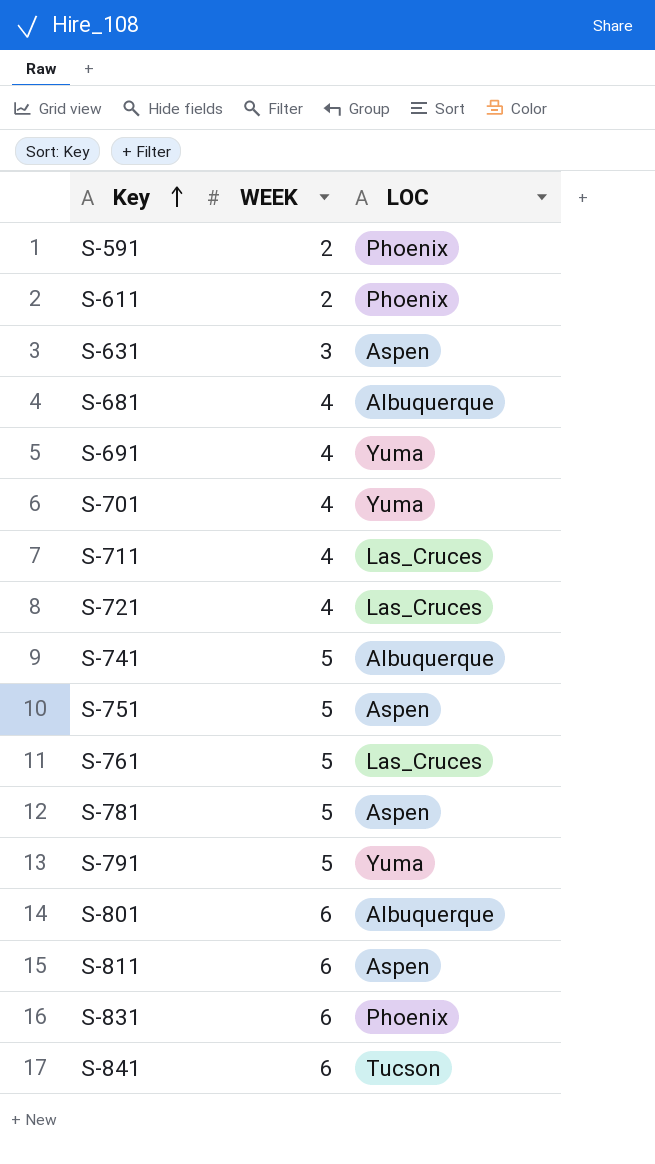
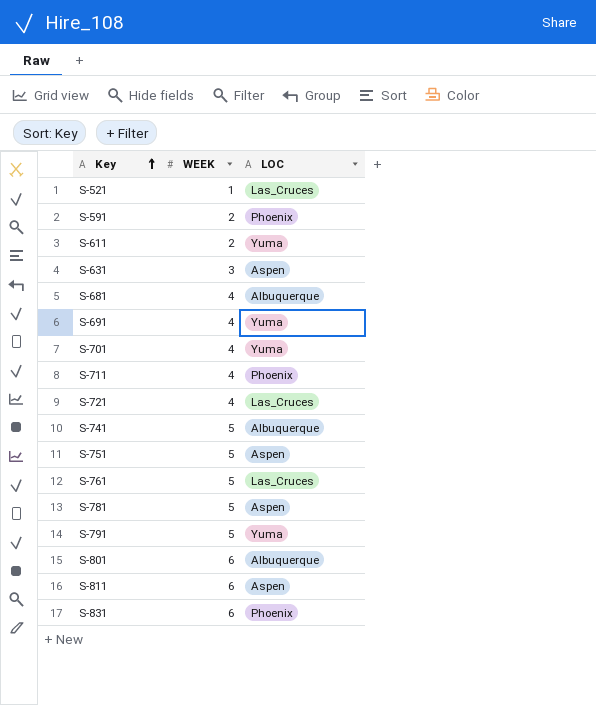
row S-841: 6 | Tucson -> none
row S-521: none -> 1 | Las_Cruces
S-611 | LOC: Phoenix -> Yuma
S-711 | LOC: Las_Cruces -> Phoenix

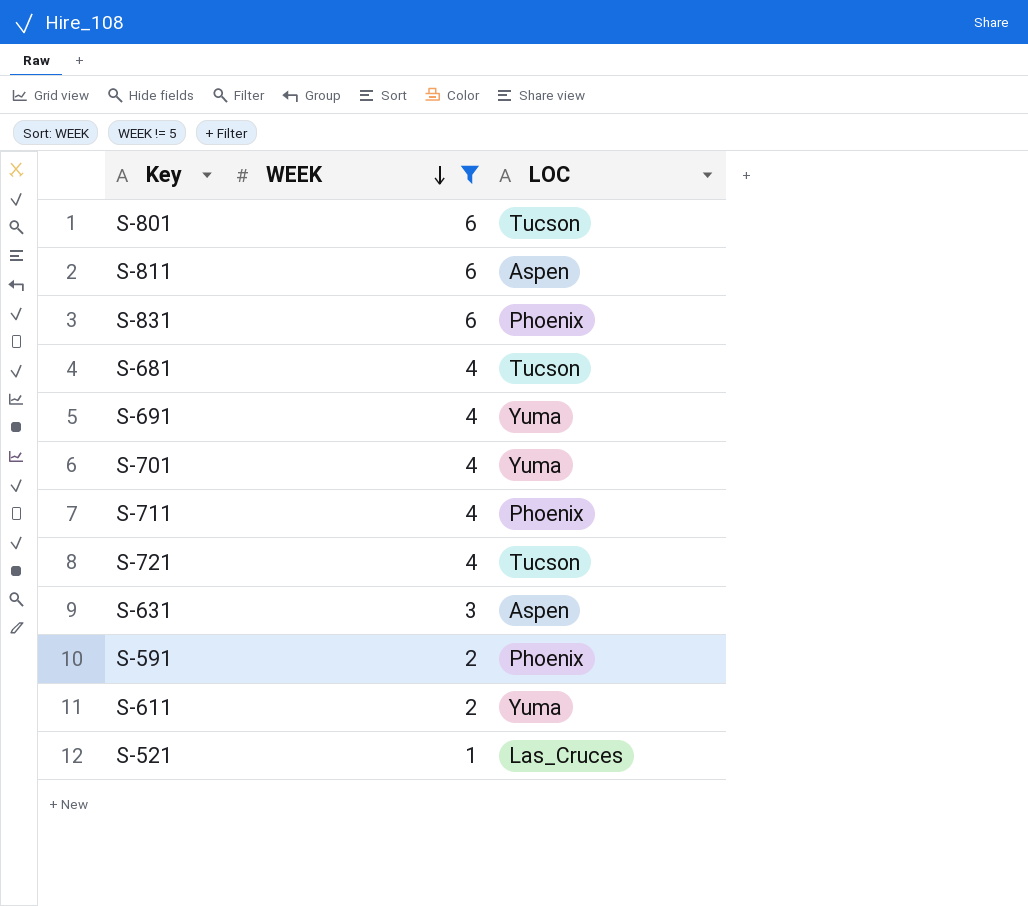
filter: none -> WEEK != 5
row order: Key ascending -> WEEK descending
S-801 | LOC: Albuquerque -> Tucson
S-681 | LOC: Albuquerque -> Tucson
S-721 | LOC: Las_Cruces -> Tucson

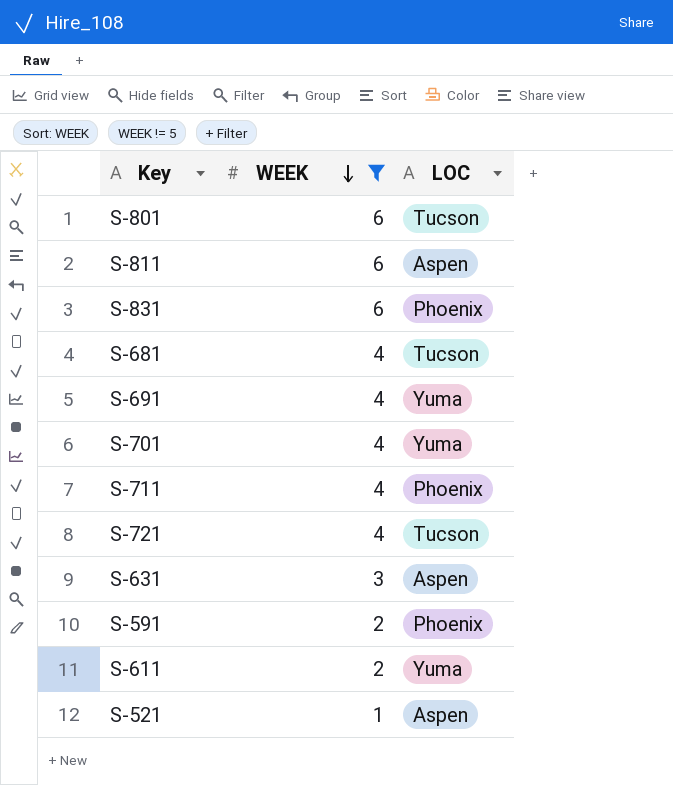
S-521 | LOC: Las_Cruces -> Aspen

